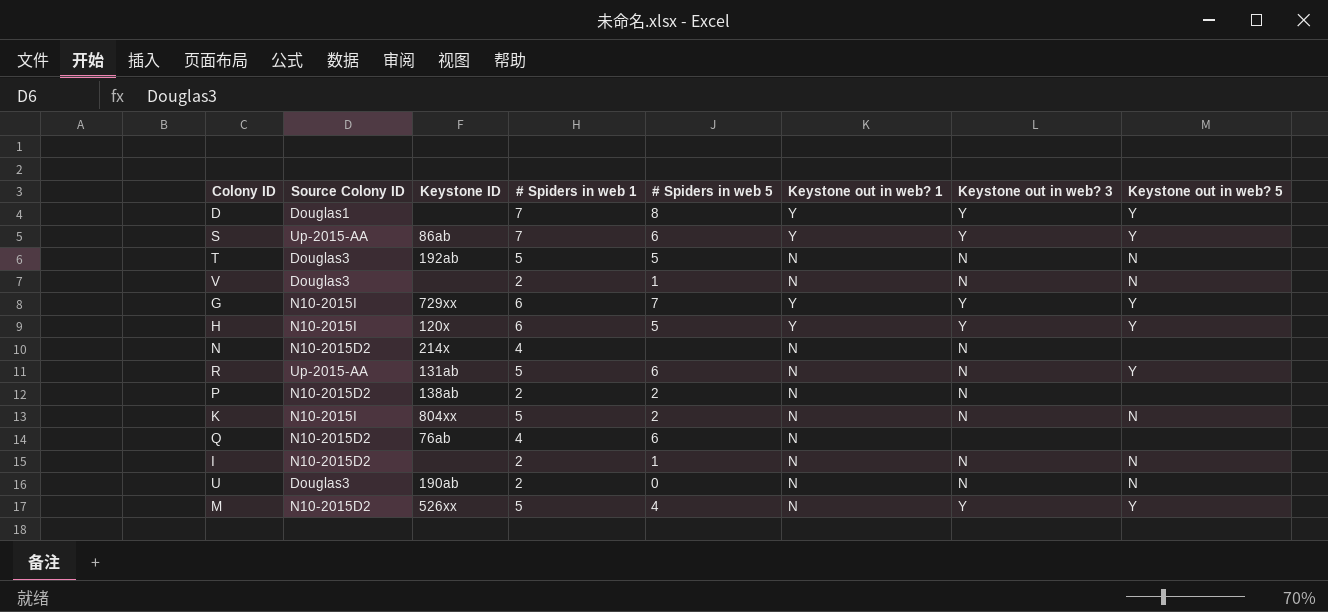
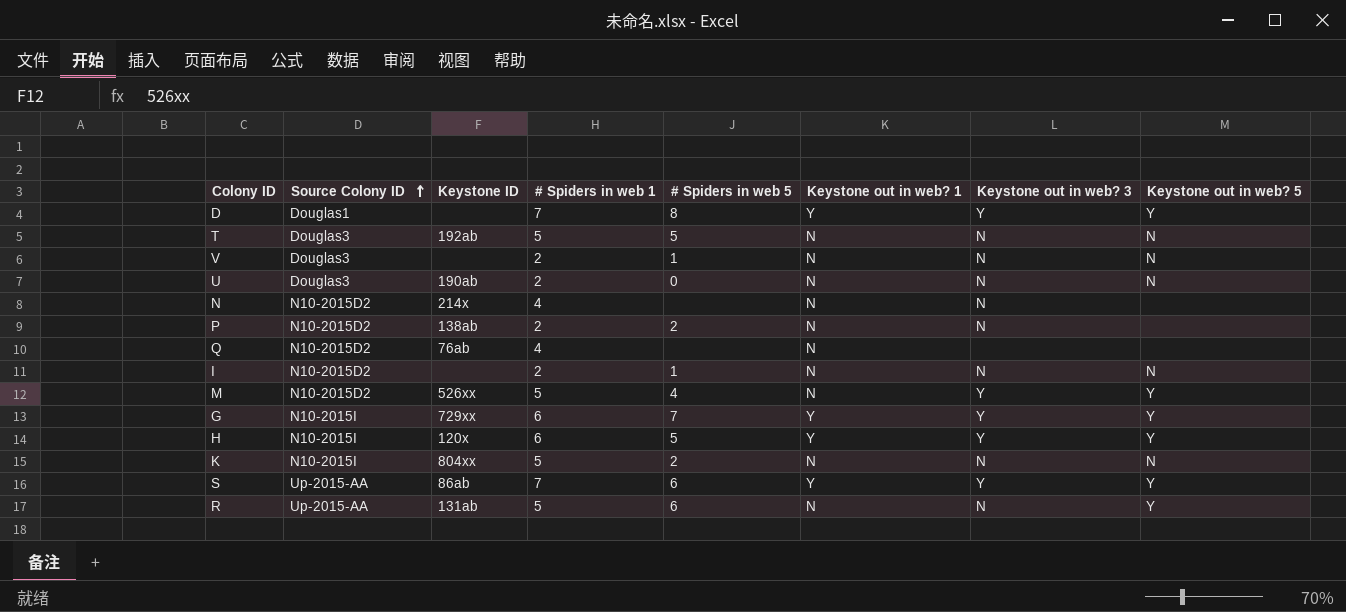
row order: none -> Source Colony ID ascending
Q | # Spiders in web 5: 6 -> none

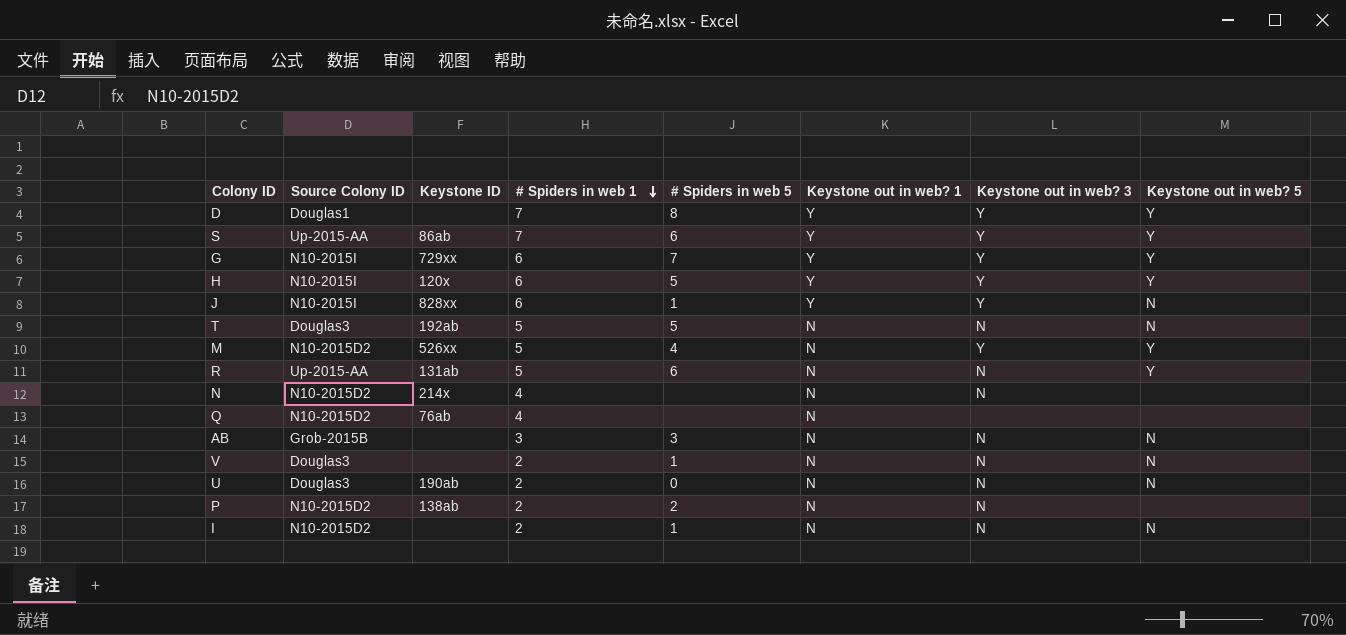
row order: Source Colony ID ascending -> # Spiders in web 1 descending
row K: N10-2015I | 804xx | 5 | 2 | N | N | N -> none
row J: none -> N10-2015I | 828xx | 6 | 1 | Y | Y | N
row AB: none -> Grob-2015B | none | 3 | 3 | N | N | N

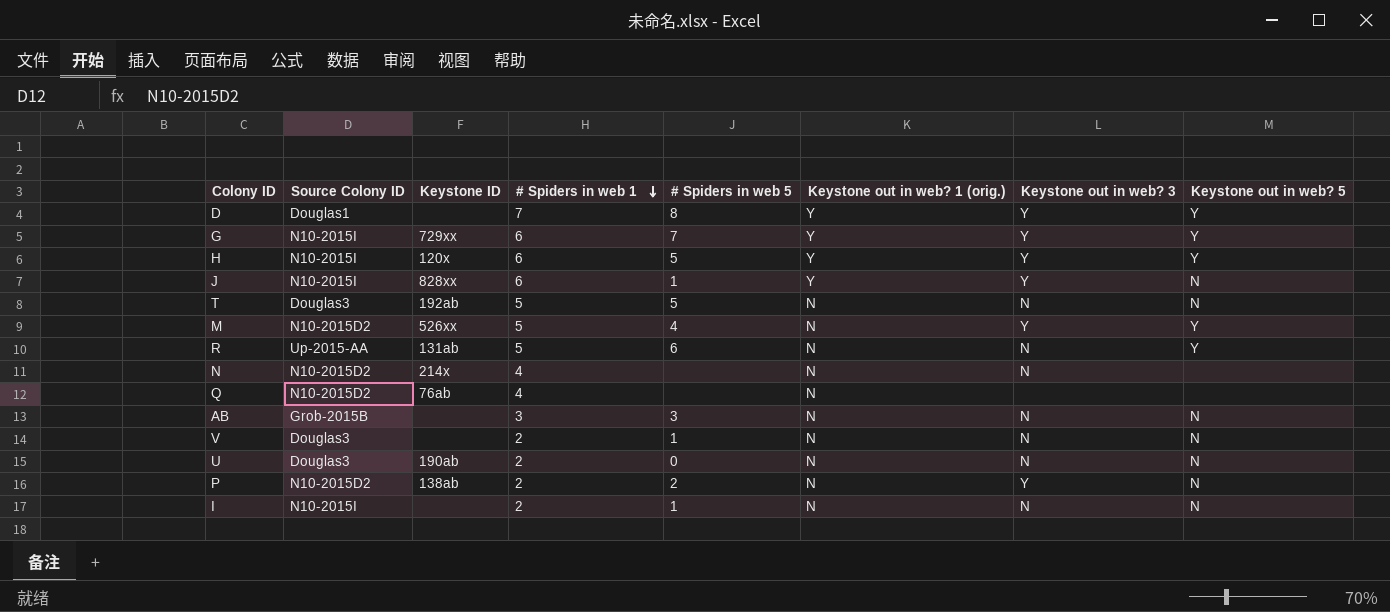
column name: Keystone out in web? 1 -> Keystone out in web? 1 (orig.)
row S: Up-2015-AA | 86ab | 7 | 6 | Y | Y | Y -> none
P | Keystone out in web? 3: N -> Y
P | Keystone out in web? 5: none -> N
I | Source Colony ID: N10-2015D2 -> N10-2015I

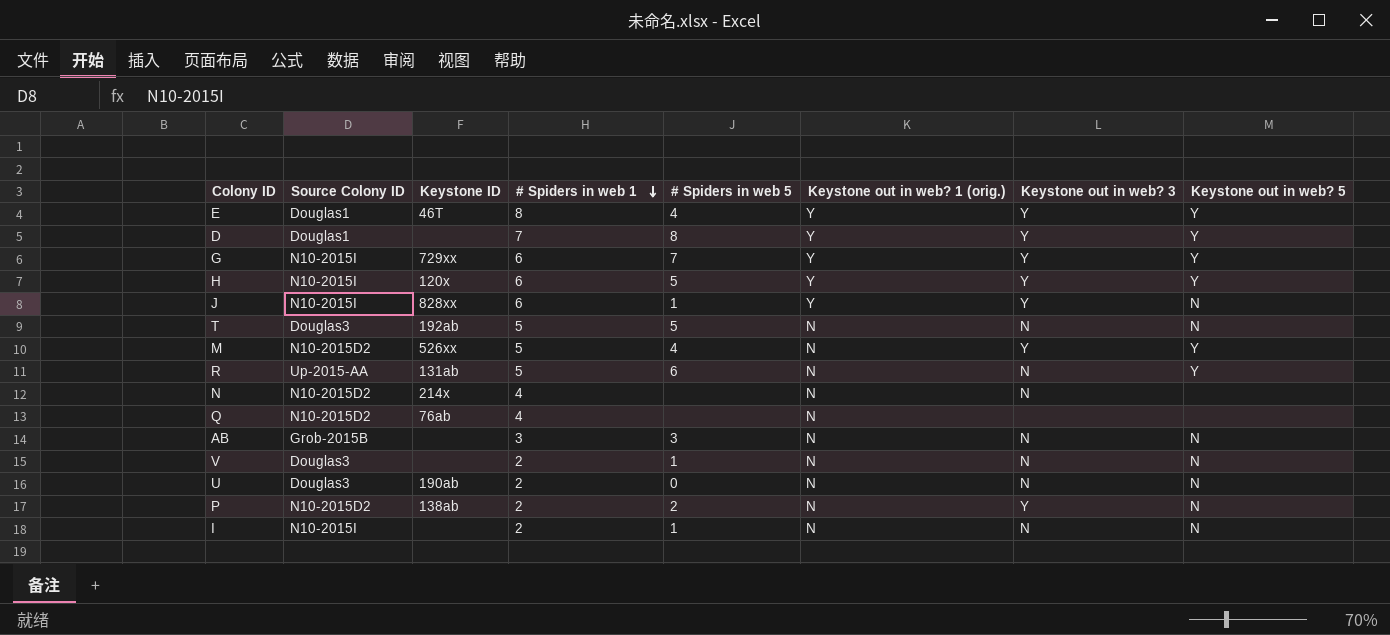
row E: none -> Douglas1 | 46T | 8 | 4 | Y | Y | Y

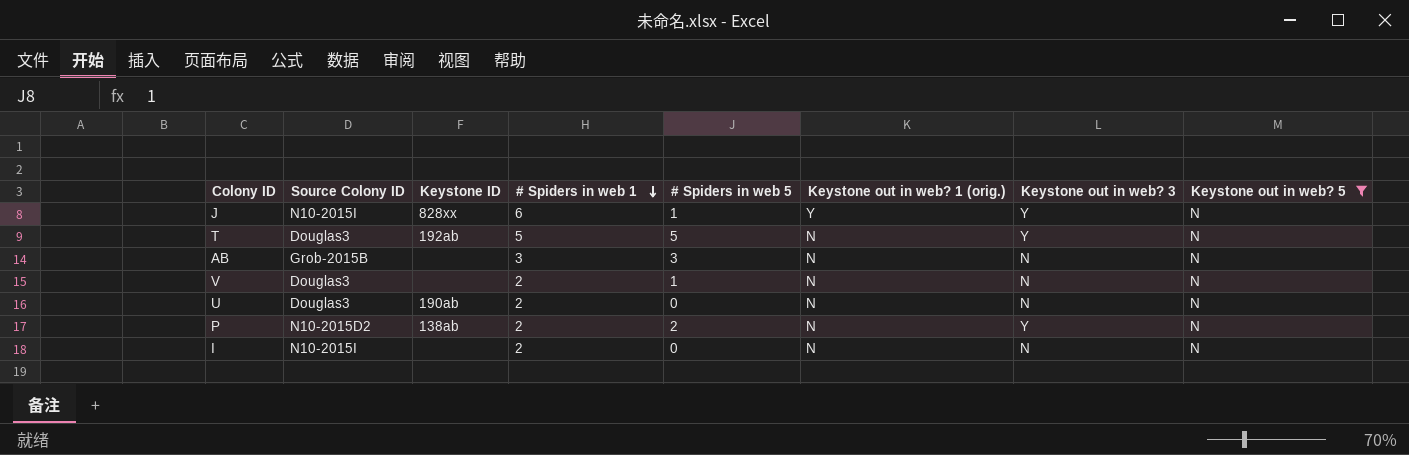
filter: none -> Keystone out in web? 5 = N
T | Keystone out in web? 3: N -> Y
I | # Spiders in web 5: 1 -> 0

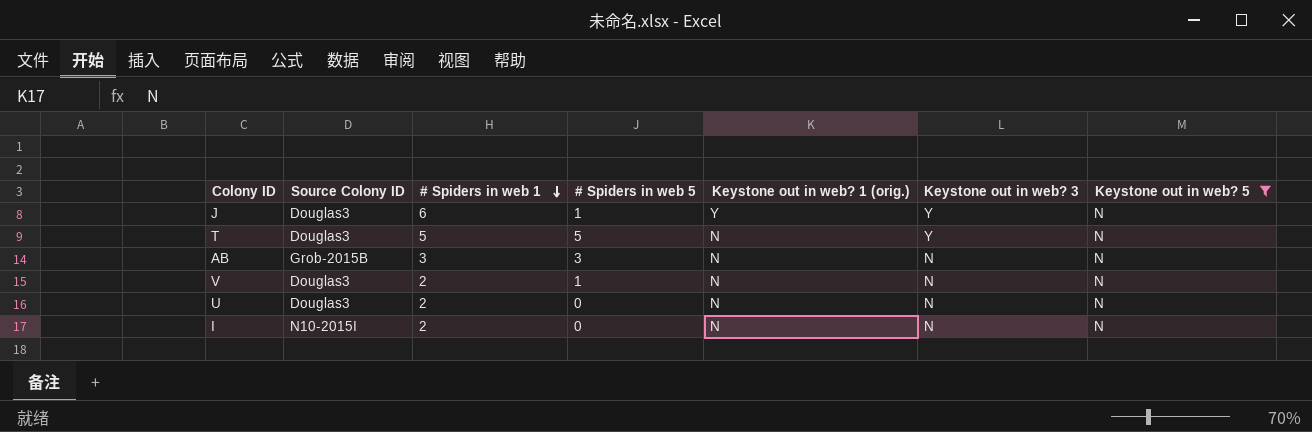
column Keystone ID | position: 3 -> none
row P: N10-2015D2 | 138ab | 2 | 2 | N | Y | N -> none
J | Source Colony ID: N10-2015I -> Douglas3

